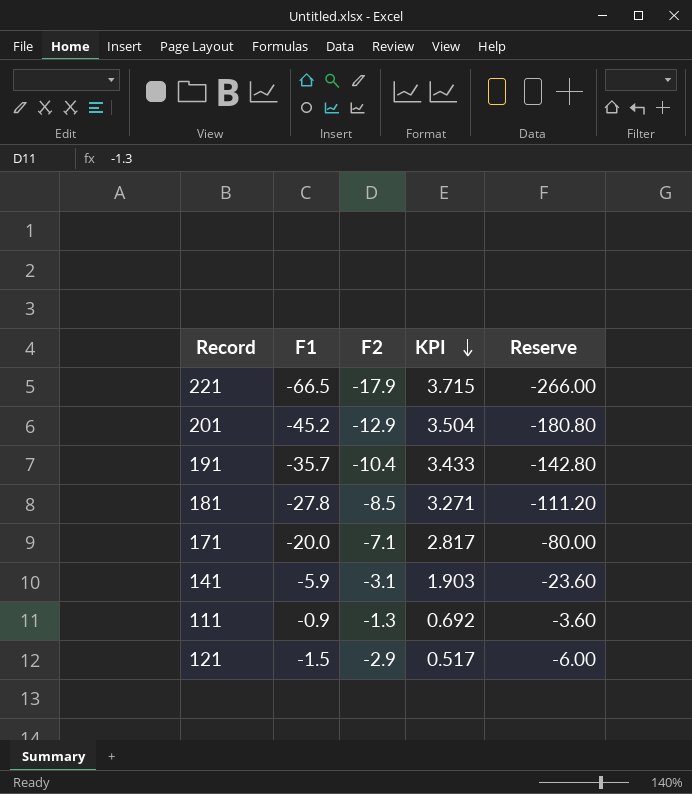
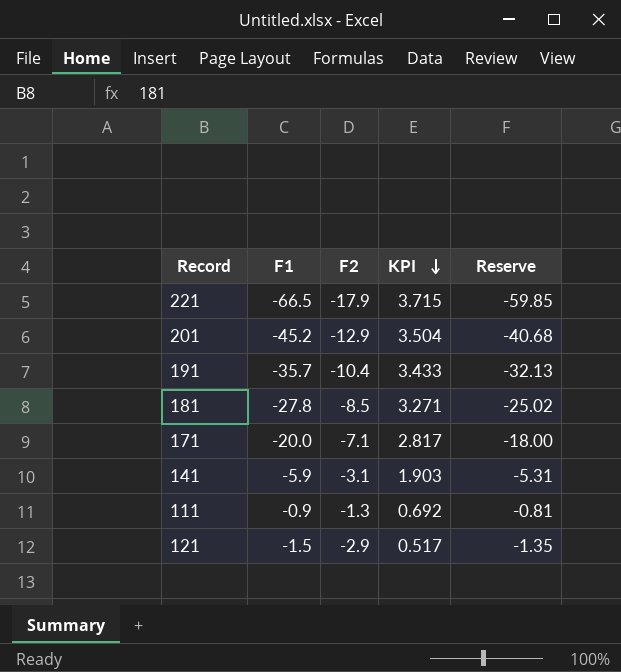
column Reserve | formula: [F1] * 4 -> [F1] * 0.9

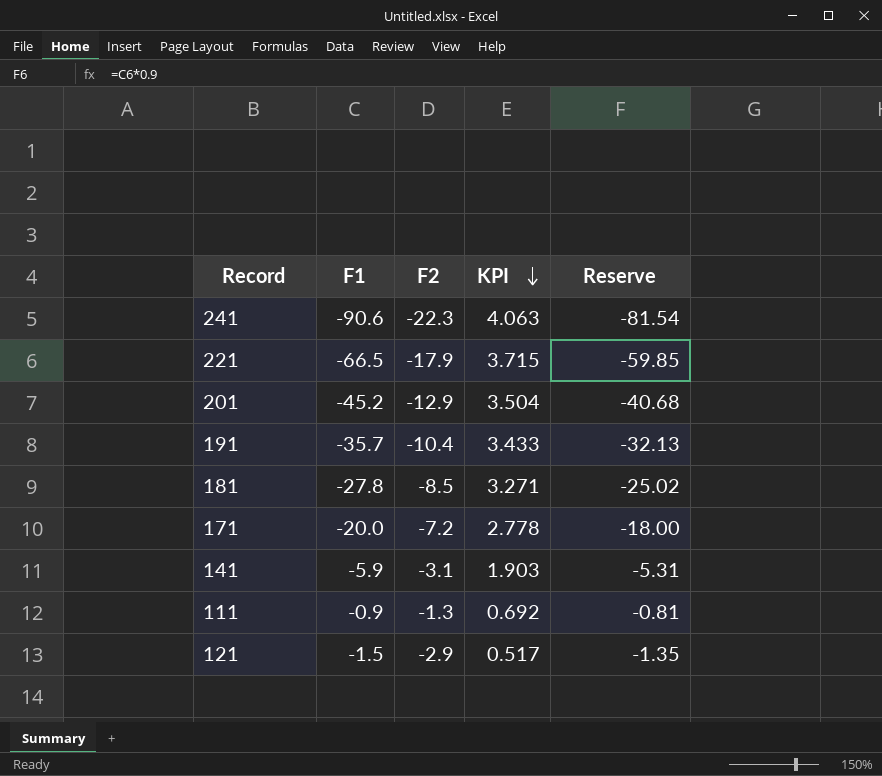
row 241: none -> -90.6 | -22.3 | 4.063 | -81.54
171 | F2: -7.1 -> -7.2
171 | KPI: 2.817 -> 2.778

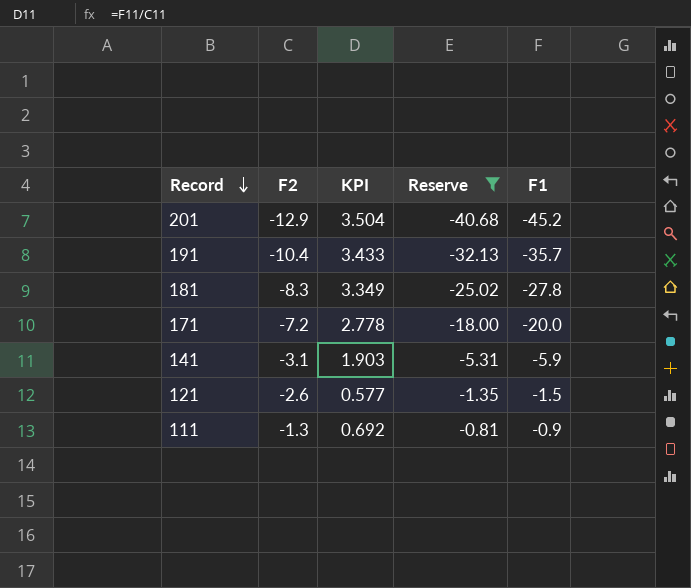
filter: none -> Reserve >= -40.68
row order: KPI descending -> Record descending
column F1 | position: 2 -> 5
181 | F2: -8.5 -> -8.3
181 | KPI: 3.271 -> 3.349
121 | F2: -2.9 -> -2.6
121 | KPI: 0.517 -> 0.577

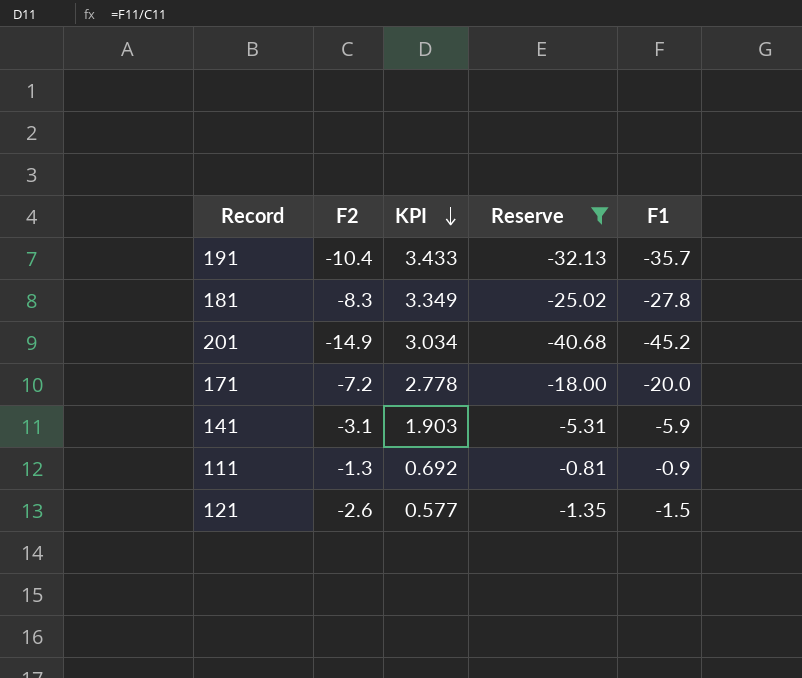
row order: Record descending -> KPI descending
201 | F2: -12.9 -> -14.9
201 | KPI: 3.504 -> 3.034

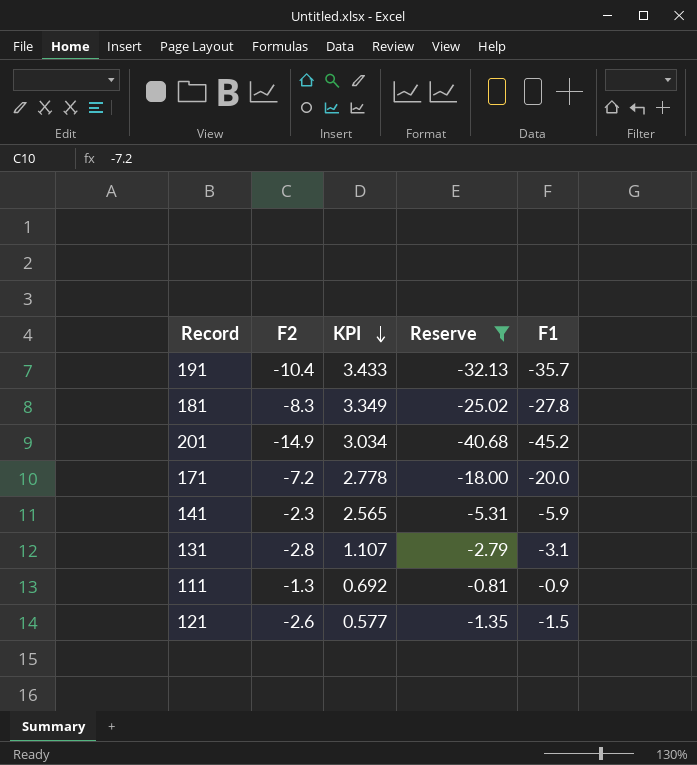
141 | F2: -3.1 -> -2.3
141 | KPI: 1.903 -> 2.565
row 131: none -> -2.8 | 1.107 | -2.79 | -3.1

